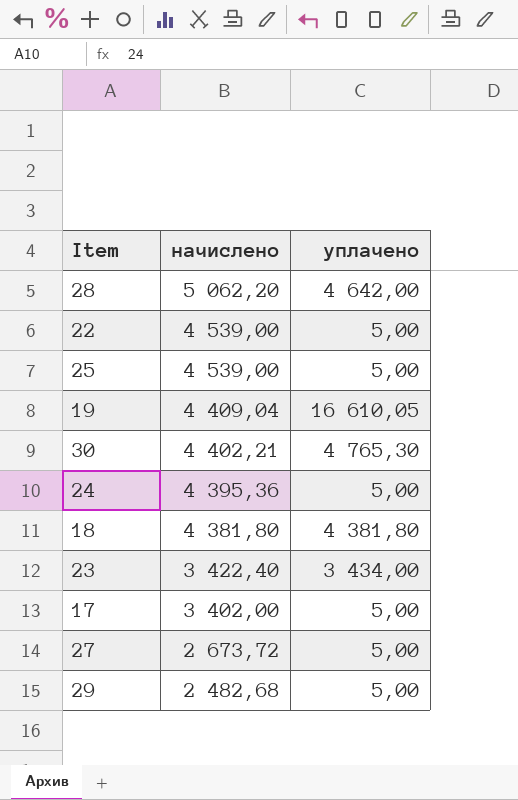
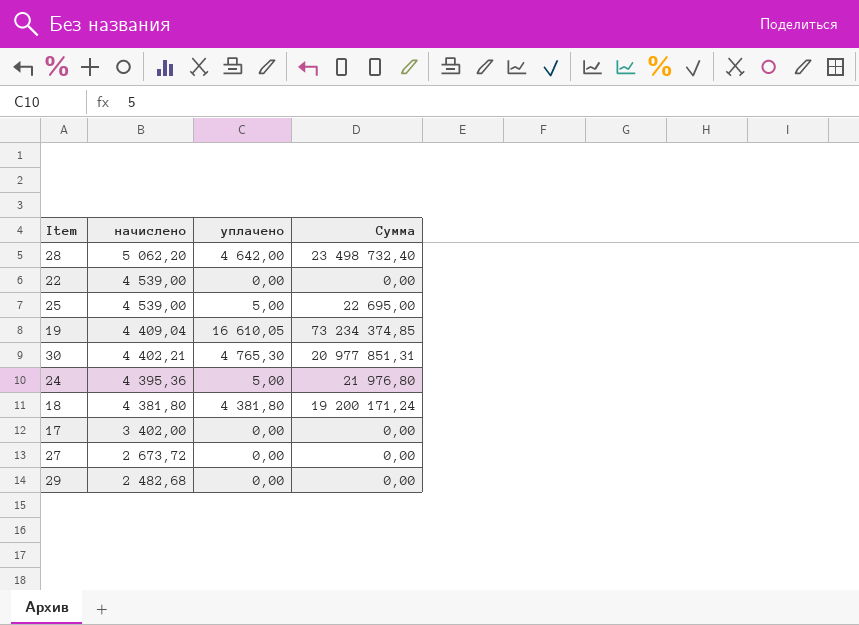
column Сумма | formula: none -> [начислено] * [уплачено]
row 23: 3 422,40 | 3 434,00 -> none
22 | уплачено: 5,00 -> 0,00
17 | уплачено: 5,00 -> 0,00
27 | уплачено: 5,00 -> 0,00
29 | уплачено: 5,00 -> 0,00

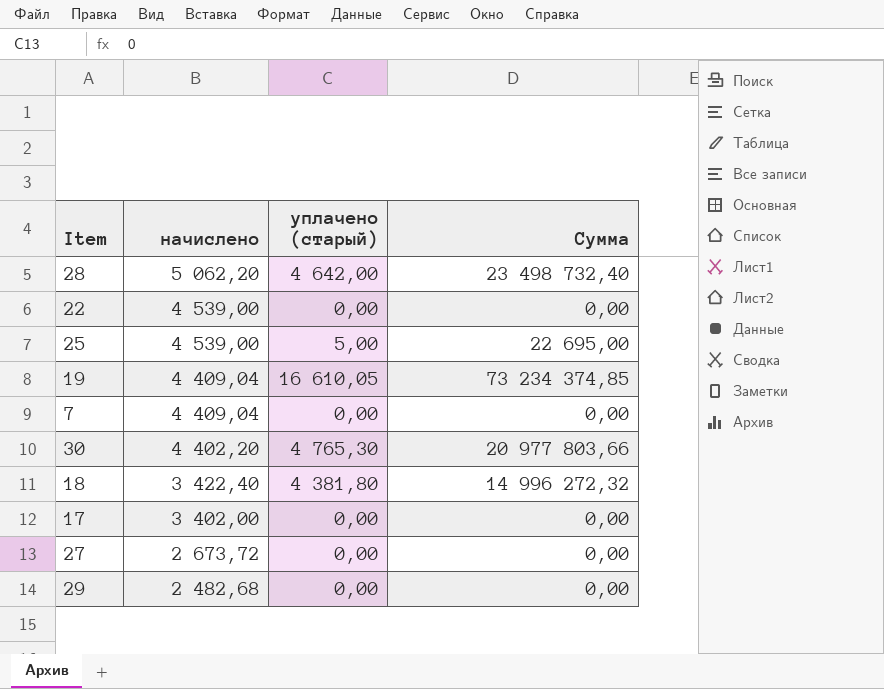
column name: уплачено -> уплачено (старый)
row 24: 4 395,36 | 5,00 | 21 976,80 -> none
row 7: none -> 4 409,04 | 0,00 | 0,00
30 | начислено: 4 402,21 -> 4 402,20
30 | Сумма: 20 977 851,31 -> 20 977 803,66
18 | начислено: 4 381,80 -> 3 422,40
18 | Сумма: 19 200 171,24 -> 14 996 272,32

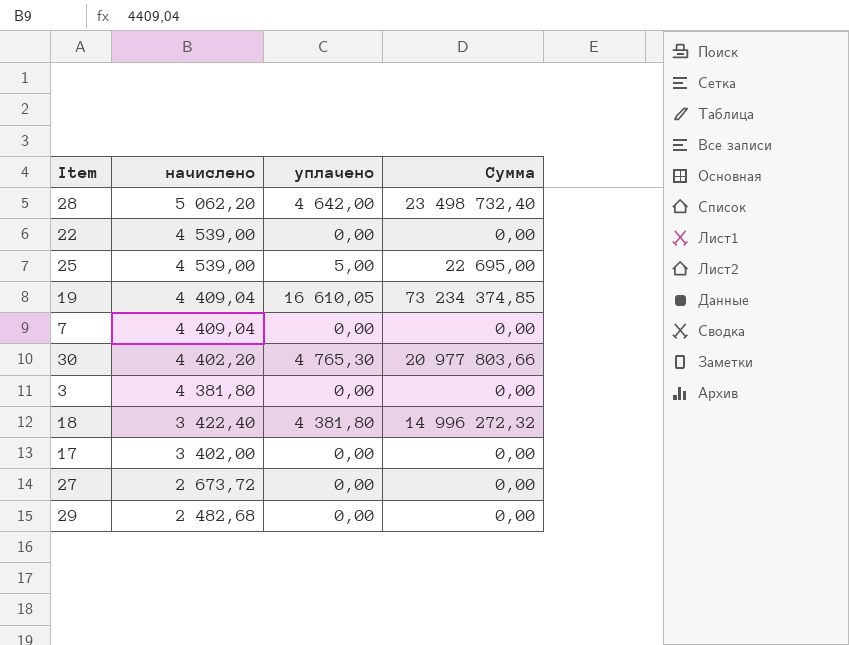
column name: уплачено (старый) -> уплачено
row 3: none -> 4 381,80 | 0,00 | 0,00

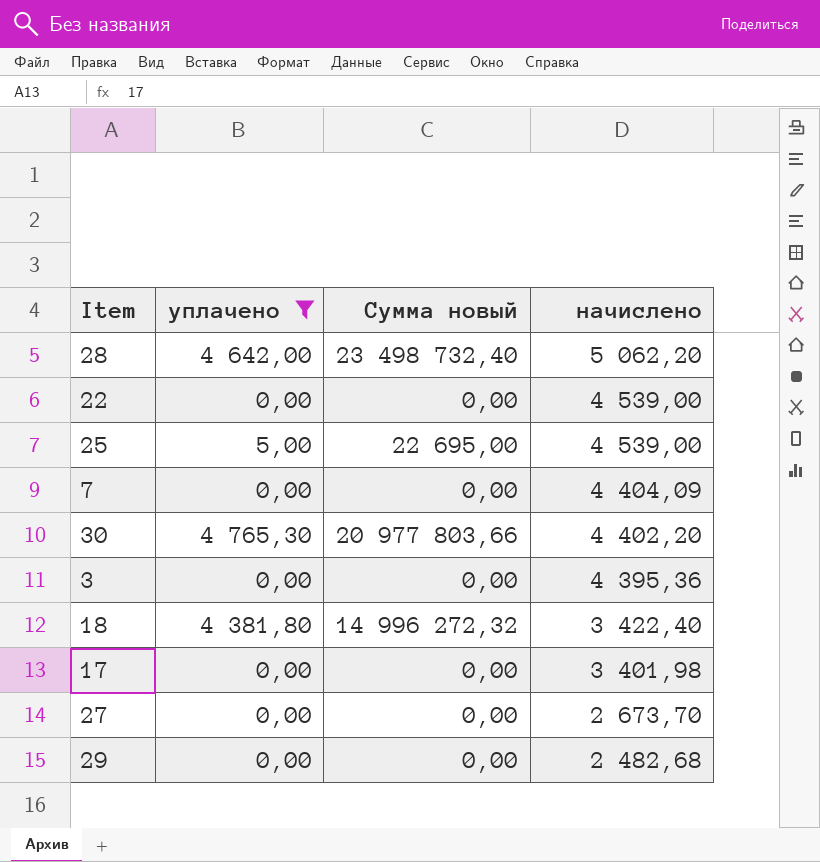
filter: none -> уплачено != 16 610,05
column name: Сумма -> Сумма новый
column начислено | position: 2 -> 4
7 | начислено: 4 409,04 -> 4 404,09
3 | начислено: 4 381,80 -> 4 395,36
17 | начислено: 3 402,00 -> 3 401,98
27 | начислено: 2 673,72 -> 2 673,70

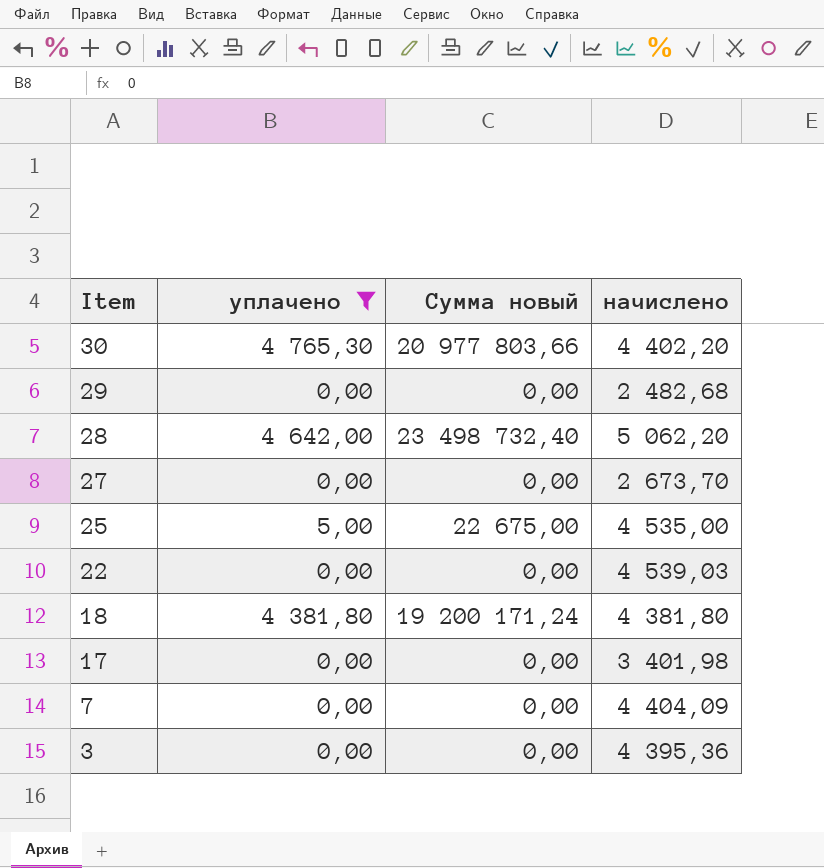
row order: начислено descending -> Item descending
25 | Сумма новый: 22 695,00 -> 22 675,00
25 | начислено: 4 539,00 -> 4 535,00
22 | начислено: 4 539,00 -> 4 539,03
18 | Сумма новый: 14 996 272,32 -> 19 200 171,24
18 | начислено: 3 422,40 -> 4 381,80

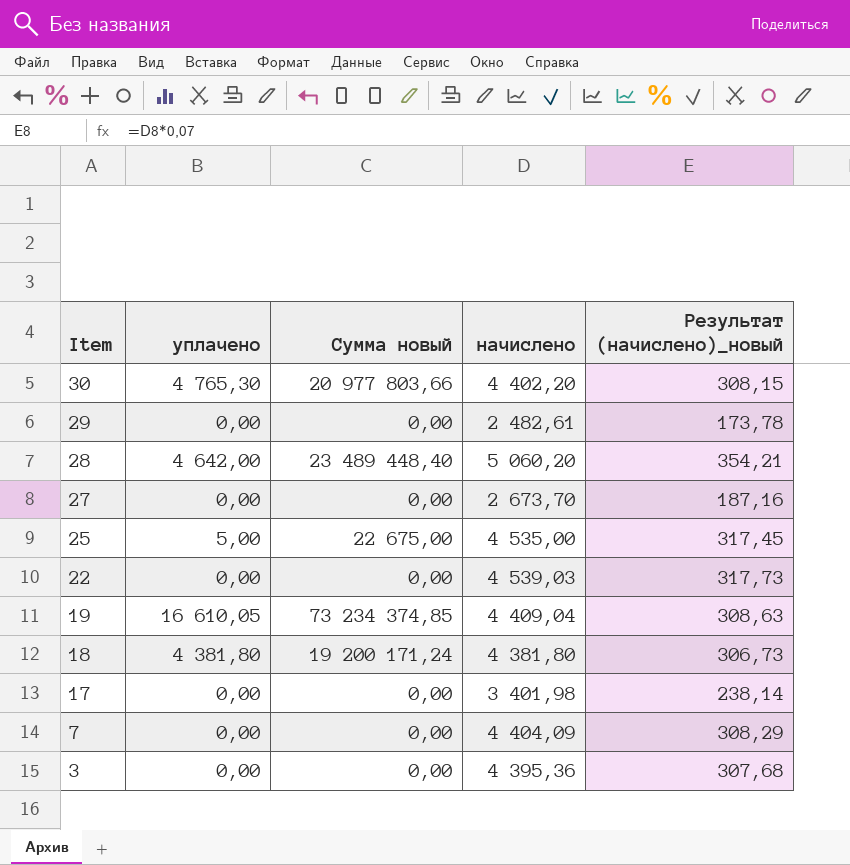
filter: уплачено != 16 610,05 -> none
column Результат (начислено)_новый | formula: none -> [начислено] * 0,07
29 | начислено: 2 482,68 -> 2 482,61
28 | Сумма новый: 23 498 732,40 -> 23 489 448,40
28 | начислено: 5 062,20 -> 5 060,20

